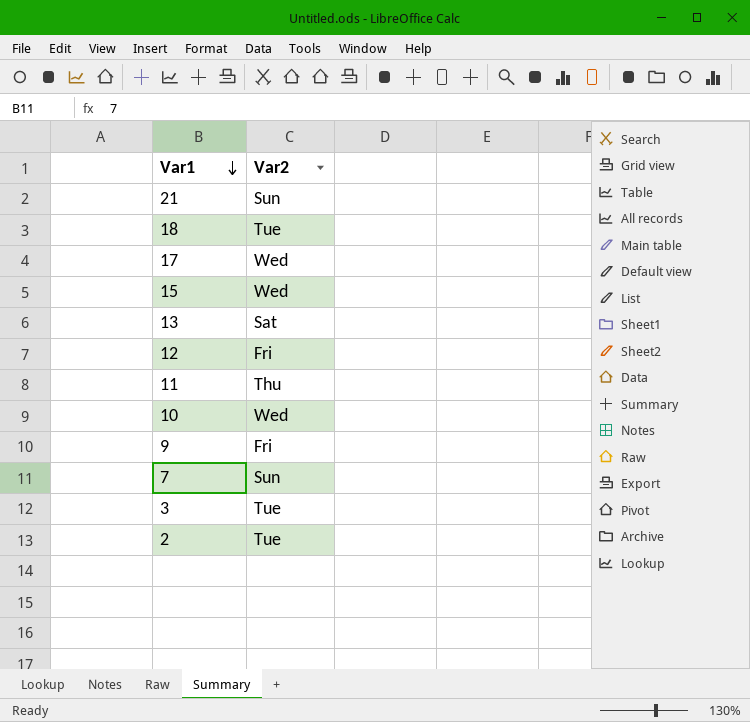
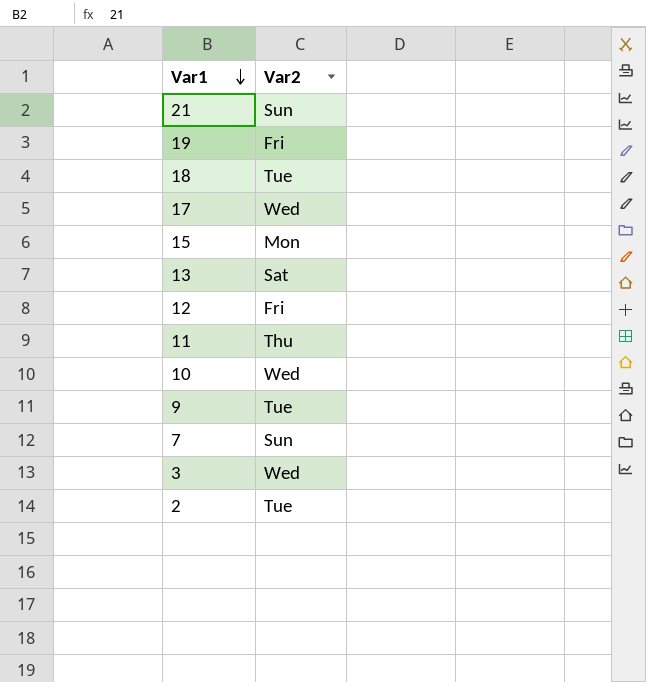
row 19: none -> Fri
15 | Var2: Wed -> Mon
9 | Var2: Fri -> Tue
3 | Var2: Tue -> Wed

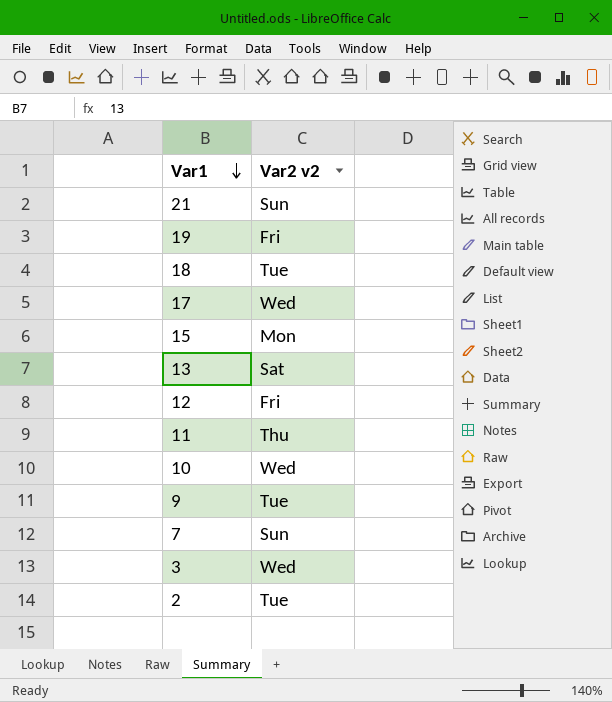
column name: Var2 -> Var2 v2

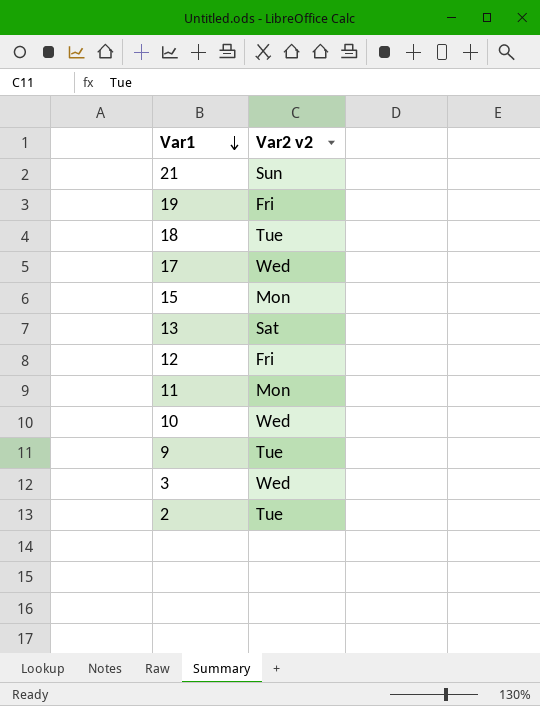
row 7: Sun -> none
11 | Var2 v2: Thu -> Mon

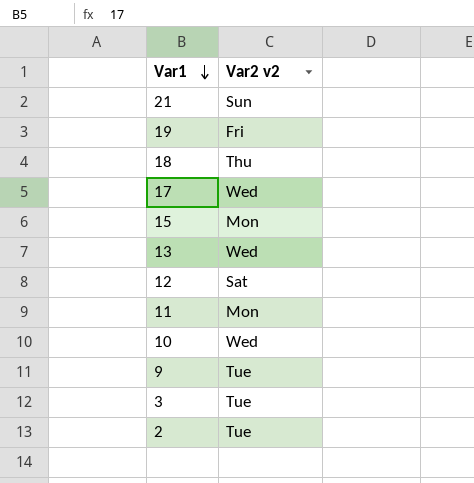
18 | Var2 v2: Tue -> Thu
13 | Var2 v2: Sat -> Wed
12 | Var2 v2: Fri -> Sat
3 | Var2 v2: Wed -> Tue

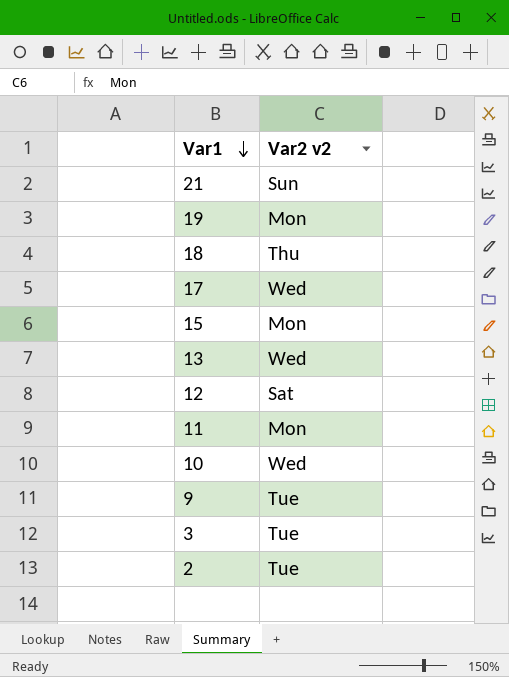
19 | Var2 v2: Fri -> Mon

